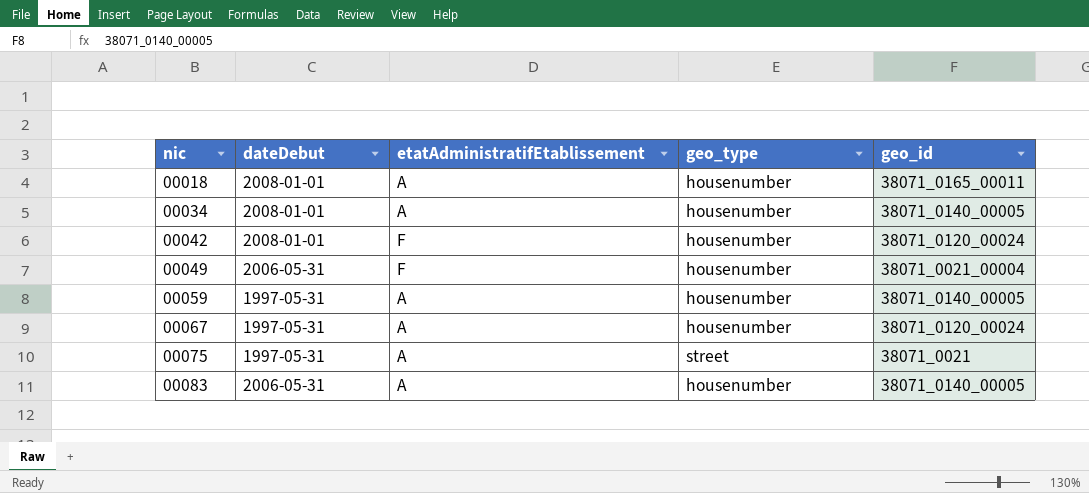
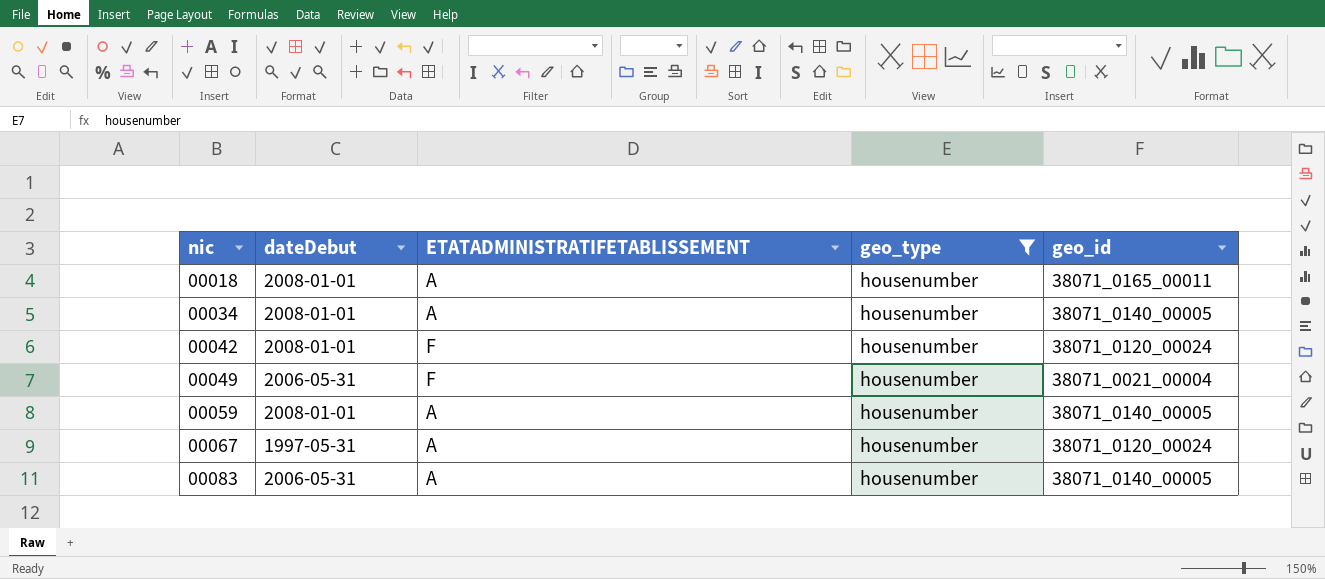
filter: none -> geo_type = housenumber
column name: etatAdministratifEtablissement -> ETATADMINISTRATIFETABLISSEMENT
00059 | dateDebut: 1997-05-31 -> 2008-01-01

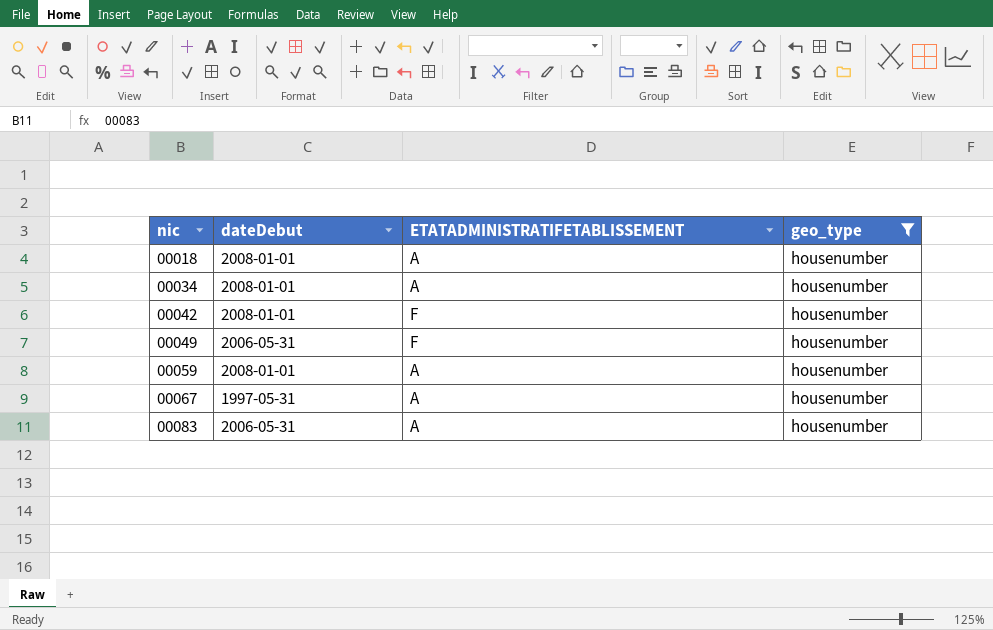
column geo_id | position: 5 -> none

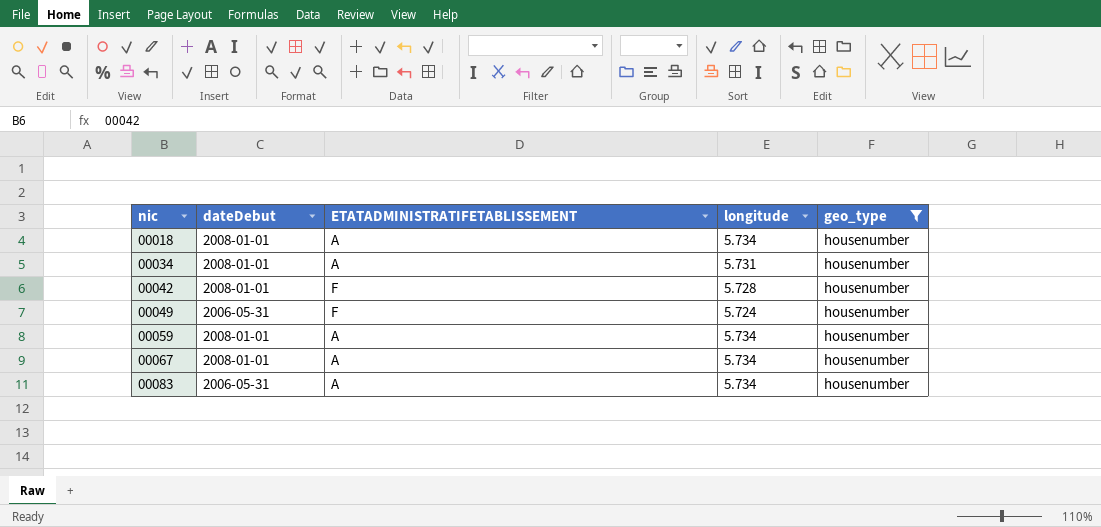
column longitude | position: none -> 4
00067 | dateDebut: 1997-05-31 -> 2008-01-01

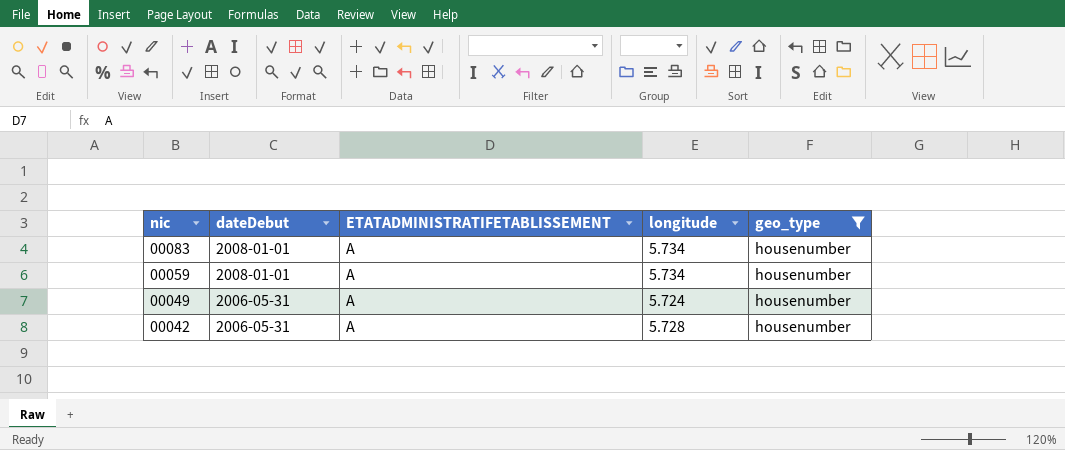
row order: nic ascending -> nic descending
row 00018: 2008-01-01 | A | 5.734 | housenumber -> none
row 00034: 2008-01-01 | A | 5.731 | housenumber -> none
row 00067: 2008-01-01 | A | 5.734 | housenumber -> none
00083 | dateDebut: 2006-05-31 -> 2008-01-01
00049 | ETATADMINISTRATIFETABLISSEMENT: F -> A
00042 | dateDebut: 2008-01-01 -> 2006-05-31
00042 | ETATADMINISTRATIFETABLISSEMENT: F -> A

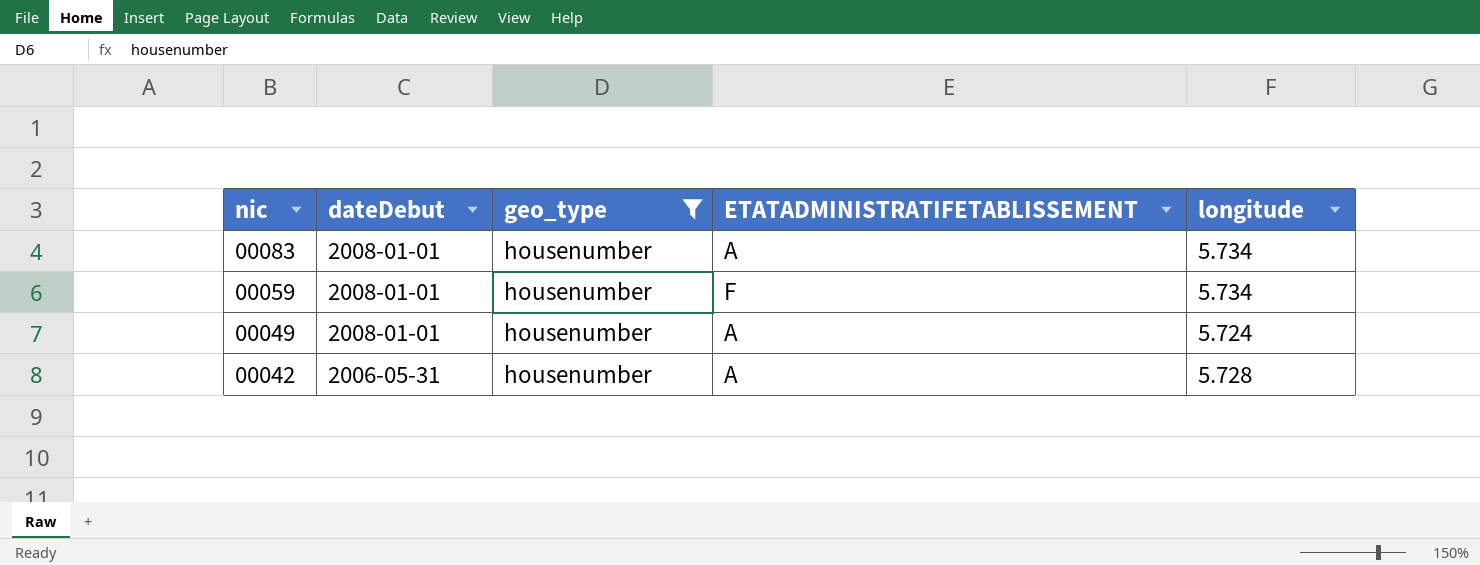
column geo_type | position: 5 -> 3
00059 | ETATADMINISTRATIFETABLISSEMENT: A -> F
00049 | dateDebut: 2006-05-31 -> 2008-01-01

